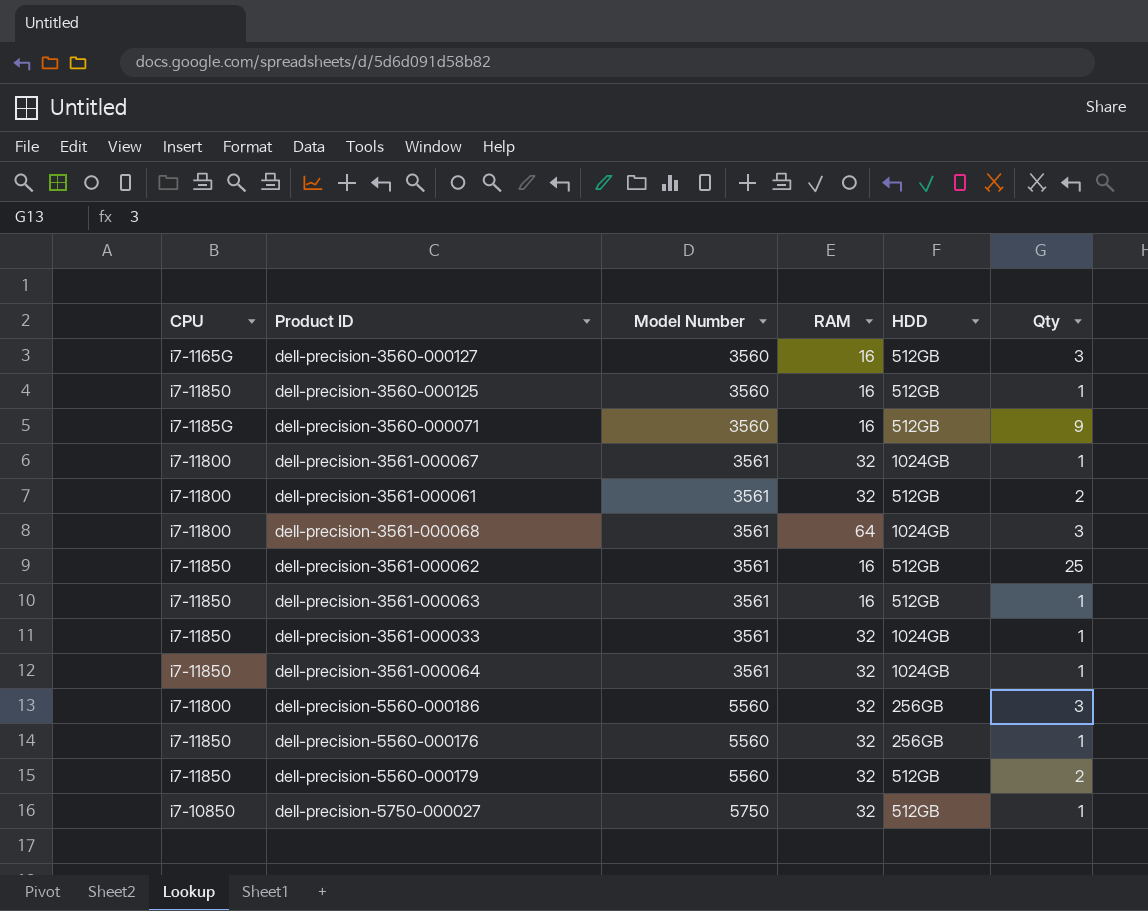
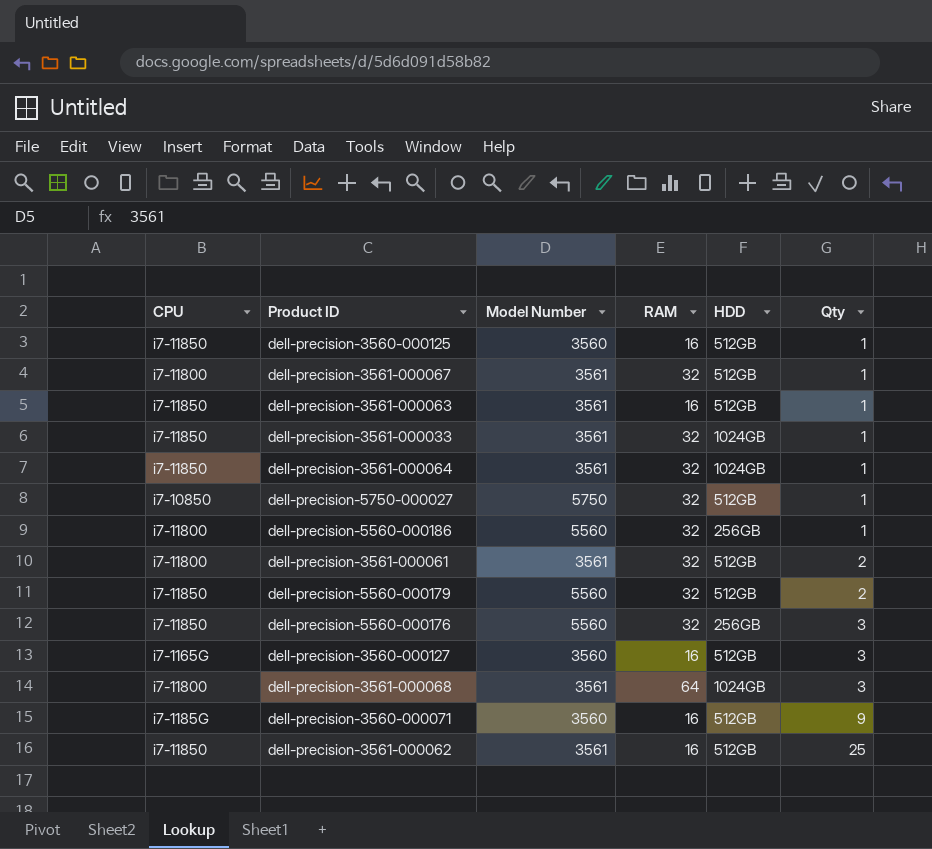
row order: Model Number ascending -> Qty ascending
dell-precision-3561-000067 | HDD: 1024GB -> 512GB
dell-precision-5560-000186 | Qty: 3 -> 1
dell-precision-5560-000176 | Qty: 1 -> 3

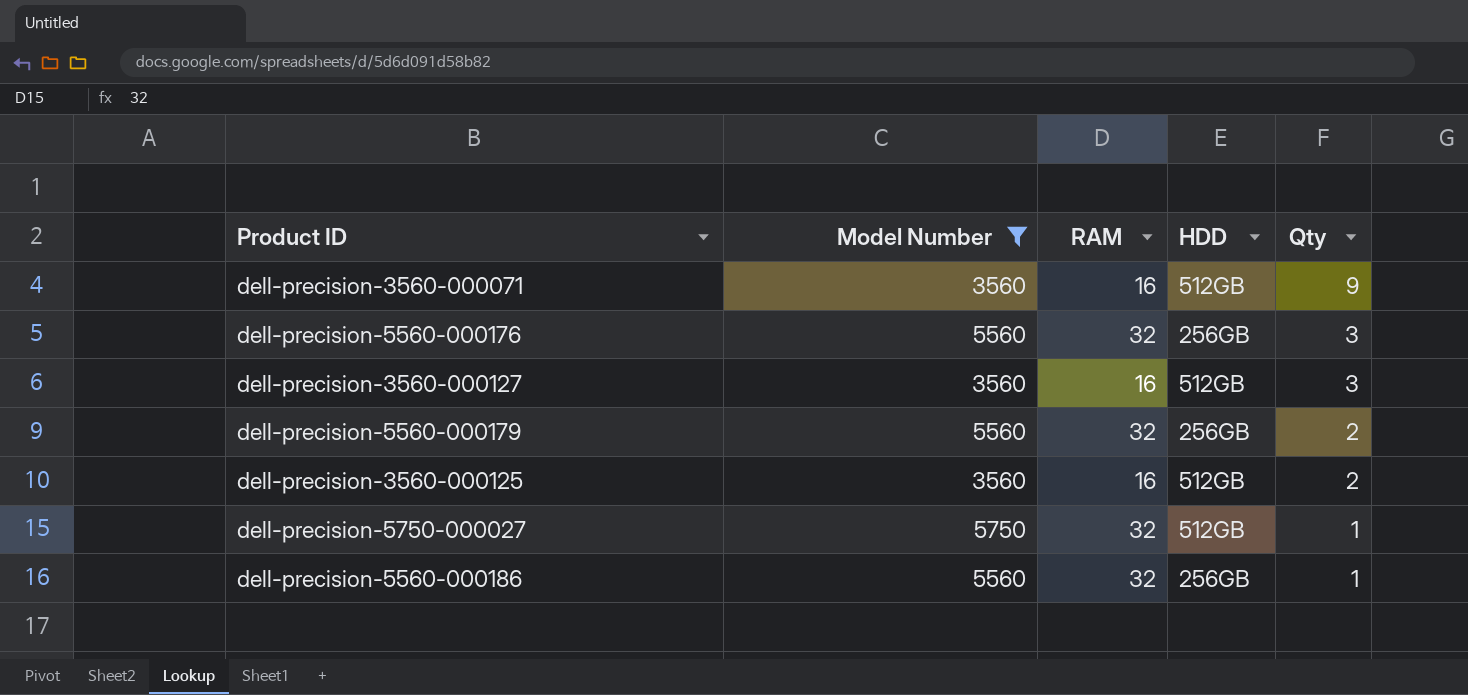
filter: none -> Model Number != 3561
row order: Qty ascending -> Qty descending
column CPU | position: 1 -> none
dell-precision-5560-000179 | HDD: 512GB -> 256GB
dell-precision-3560-000125 | Qty: 1 -> 2

